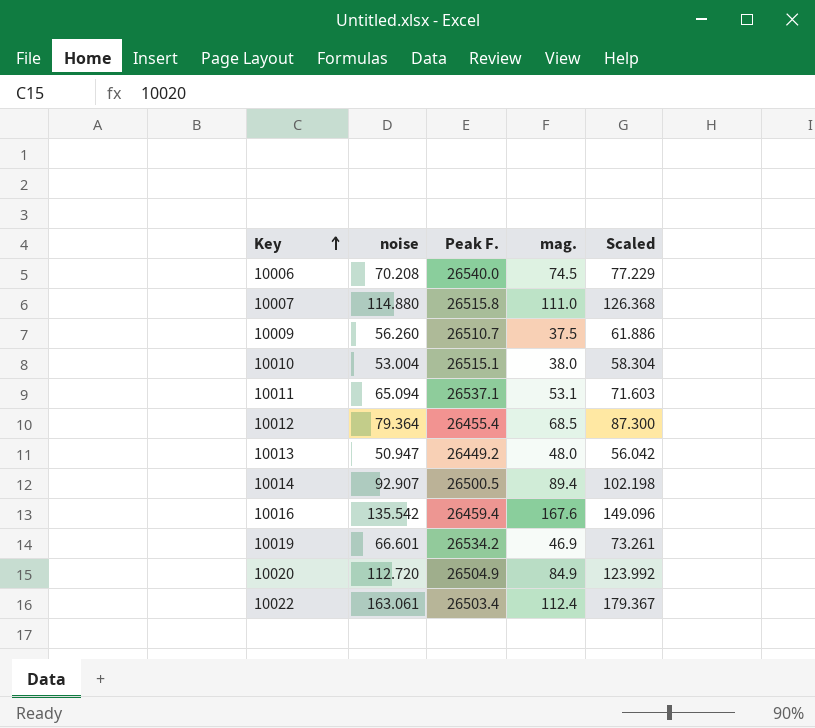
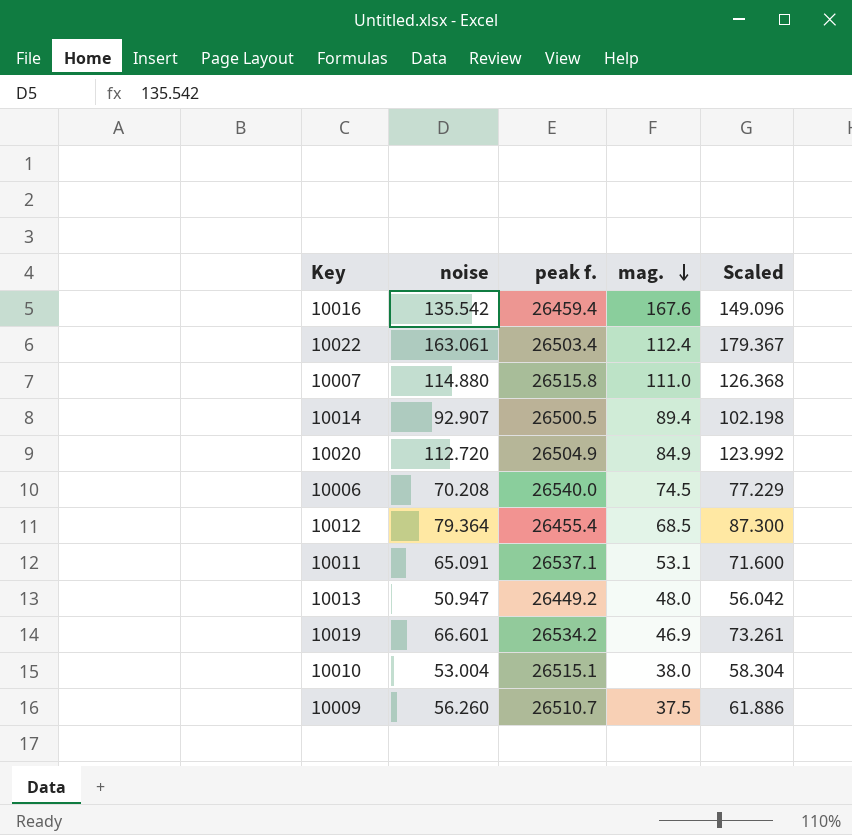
row order: Key ascending -> mag. descending
column name: Peak F. -> peak f.
10011 | noise: 65.094 -> 65.091
10011 | Scaled: 71.603 -> 71.600

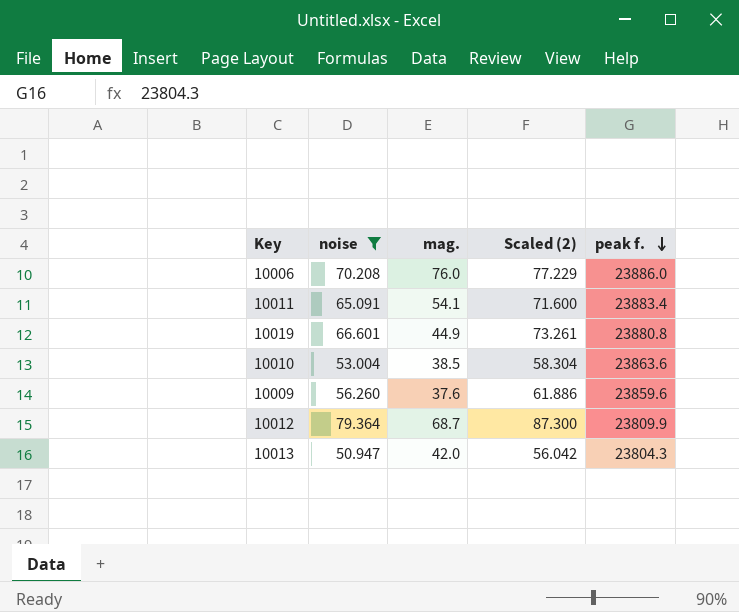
filter: none -> noise <= 79.364
row order: mag. descending -> peak f. descending
column name: Scaled -> Scaled (2)
column peak f. | position: 3 -> 5
10006 | mag.: 74.5 -> 76.0
10006 | peak f.: 26540.0 -> 23886.0
10011 | mag.: 53.1 -> 54.1
10011 | peak f.: 26537.1 -> 23883.4
10019 | mag.: 46.9 -> 44.9
10019 | peak f.: 26534.2 -> 23880.8
10010 | mag.: 38.0 -> 38.5
10010 | peak f.: 26515.1 -> 23863.6
10009 | mag.: 37.5 -> 37.6
10009 | peak f.: 26510.7 -> 23859.6
10012 | mag.: 68.5 -> 68.7
10012 | peak f.: 26455.4 -> 23809.9
10013 | mag.: 48.0 -> 42.0
10013 | peak f.: 26449.2 -> 23804.3

